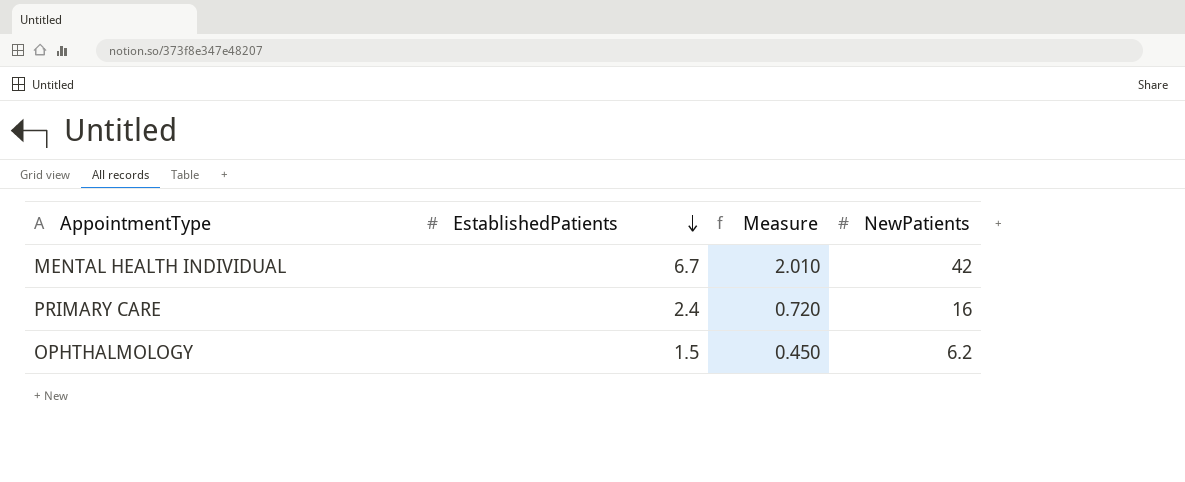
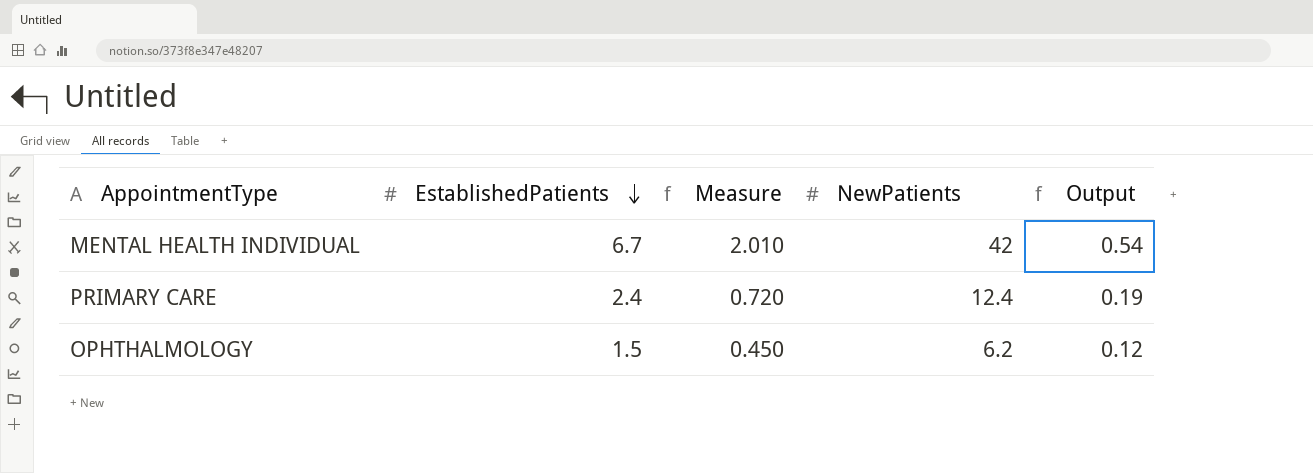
column Output | formula: none -> [EstablishedPatients] * 0.08
PRIMARY CARE | NewPatients: 16 -> 12.4

